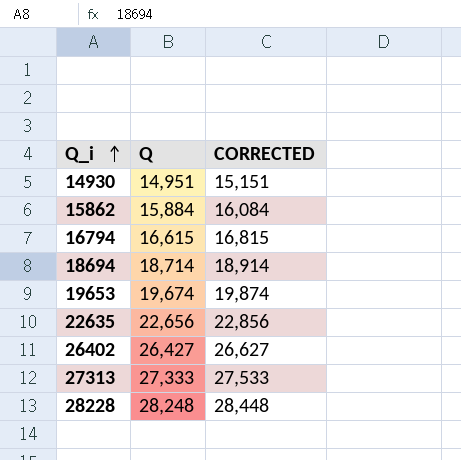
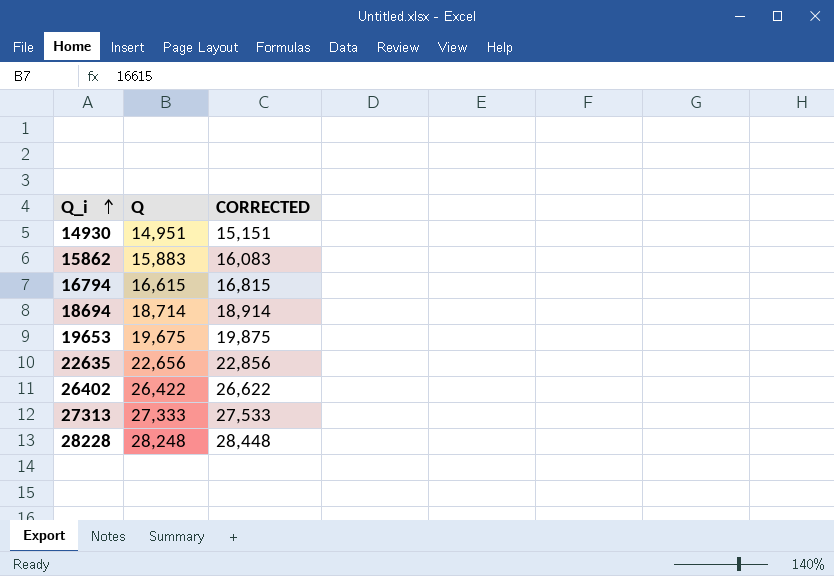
15862 | Q: 15,884 -> 15,883
15862 | CORRECTED: 16,084 -> 16,083
19653 | Q: 19,674 -> 19,675
19653 | CORRECTED: 19,874 -> 19,875
26402 | Q: 26,427 -> 26,422
26402 | CORRECTED: 26,627 -> 26,622

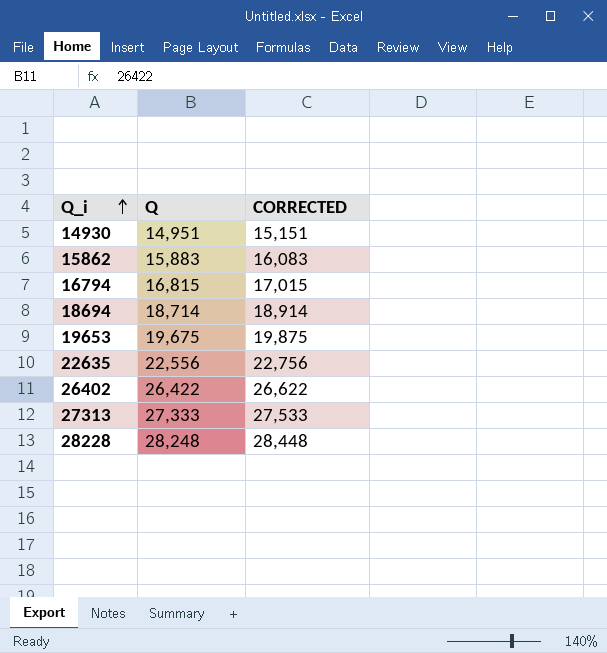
16794 | Q: 16,615 -> 16,815
16794 | CORRECTED: 16,815 -> 17,015
22635 | Q: 22,656 -> 22,556
22635 | CORRECTED: 22,856 -> 22,756

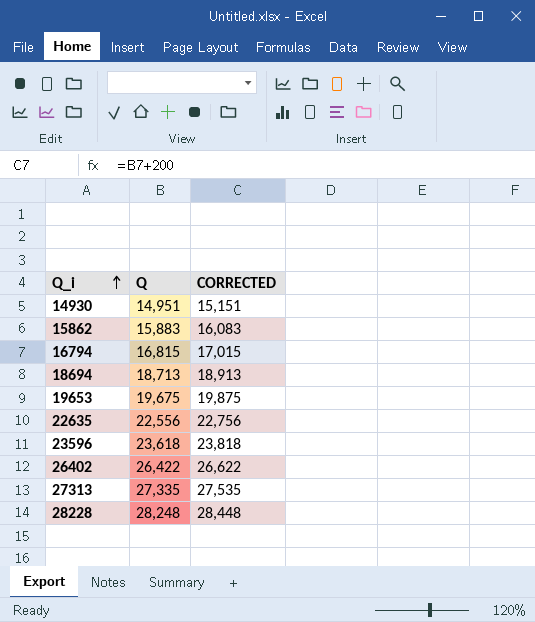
18694 | Q: 18,714 -> 18,713
18694 | CORRECTED: 18,914 -> 18,913
row 23596: none -> 23,618 | 23,818
27313 | Q: 27,333 -> 27,335
27313 | CORRECTED: 27,533 -> 27,535

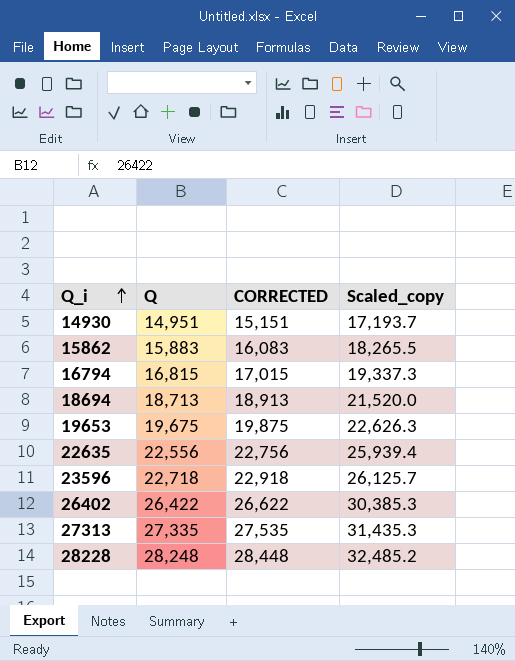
column Scaled_copy | formula: none -> [Q] * 1.15
23596 | Q: 23,618 -> 22,718
23596 | CORRECTED: 23,818 -> 22,918

